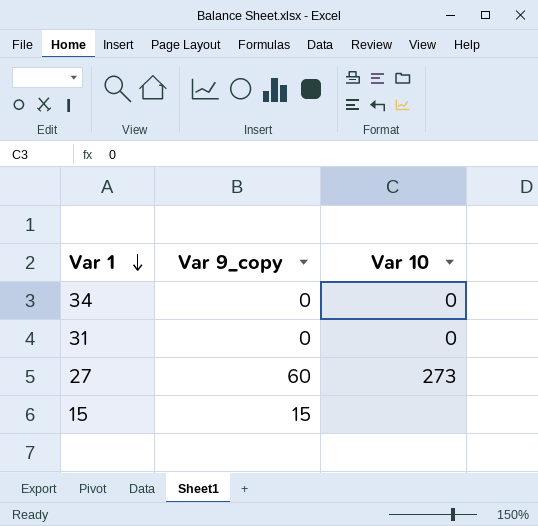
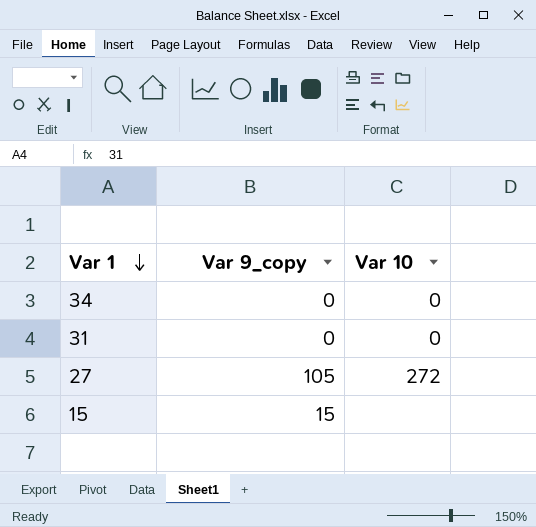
27 | Var 9_copy: 60 -> 105
27 | Var 10: 273 -> 272

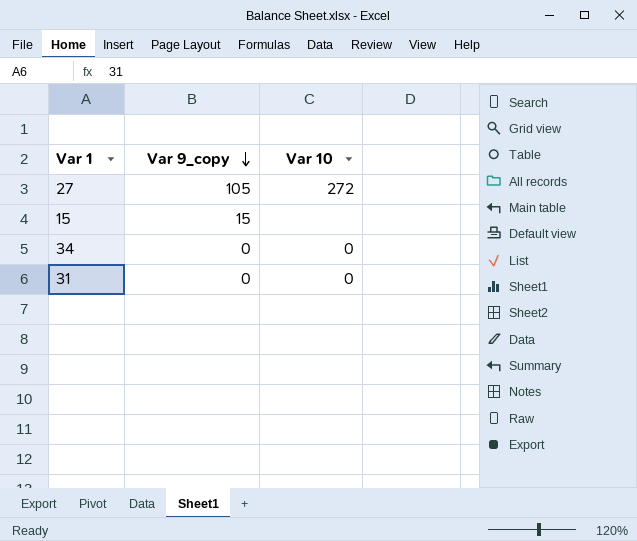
row order: Var 1 descending -> Var 9_copy descending

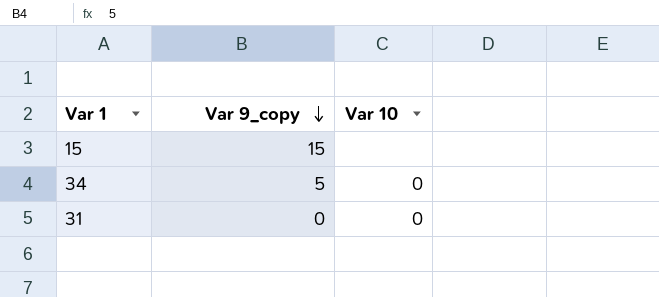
row 27: 105 | 272 -> none
34 | Var 9_copy: 0 -> 5

